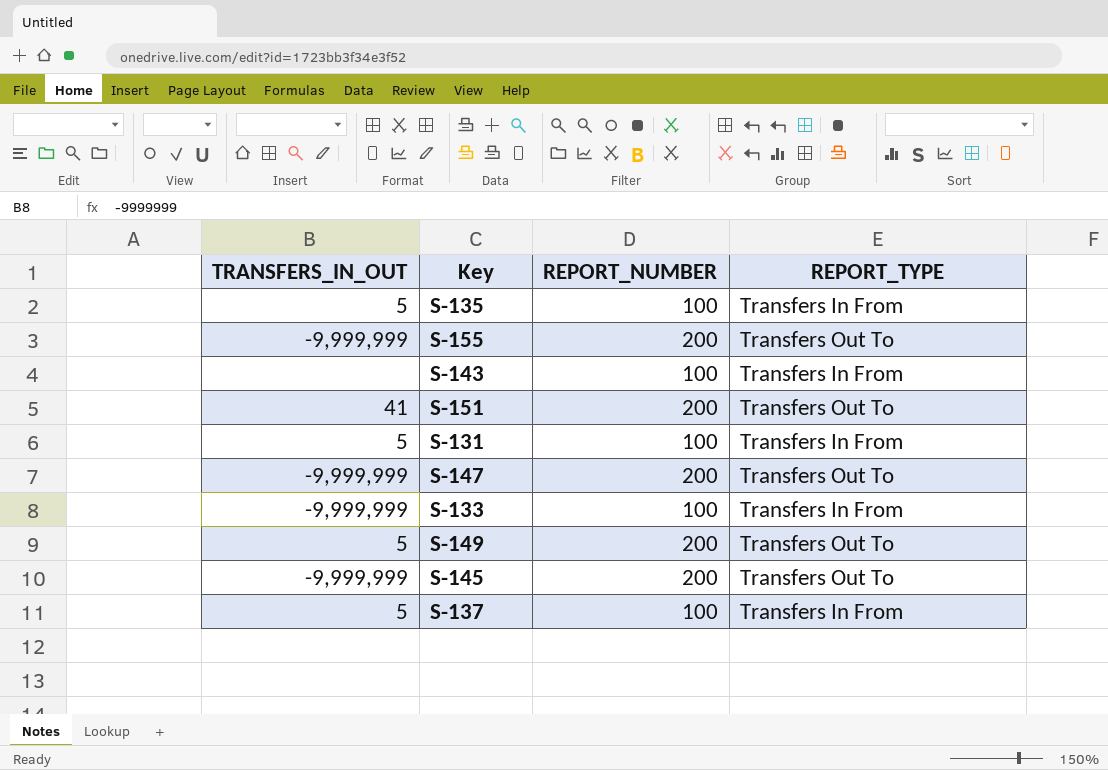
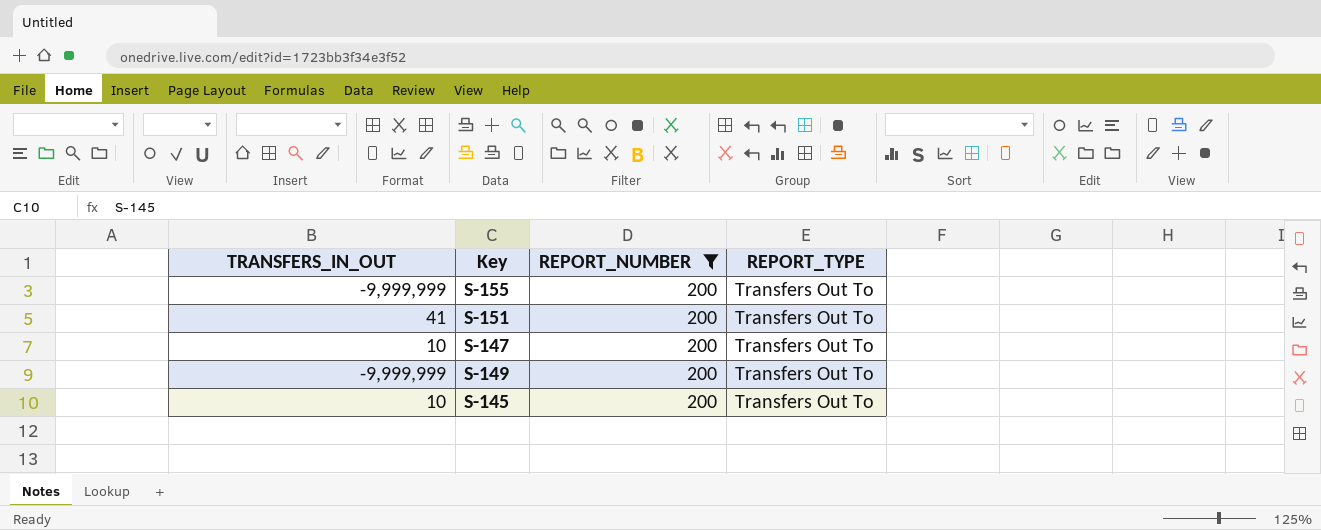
filter: none -> REPORT_NUMBER = 200
S-147 | TRANSFERS_IN_OUT: -9,999,999 -> 10
S-149 | TRANSFERS_IN_OUT: 5 -> -9,999,999
S-145 | TRANSFERS_IN_OUT: -9,999,999 -> 10

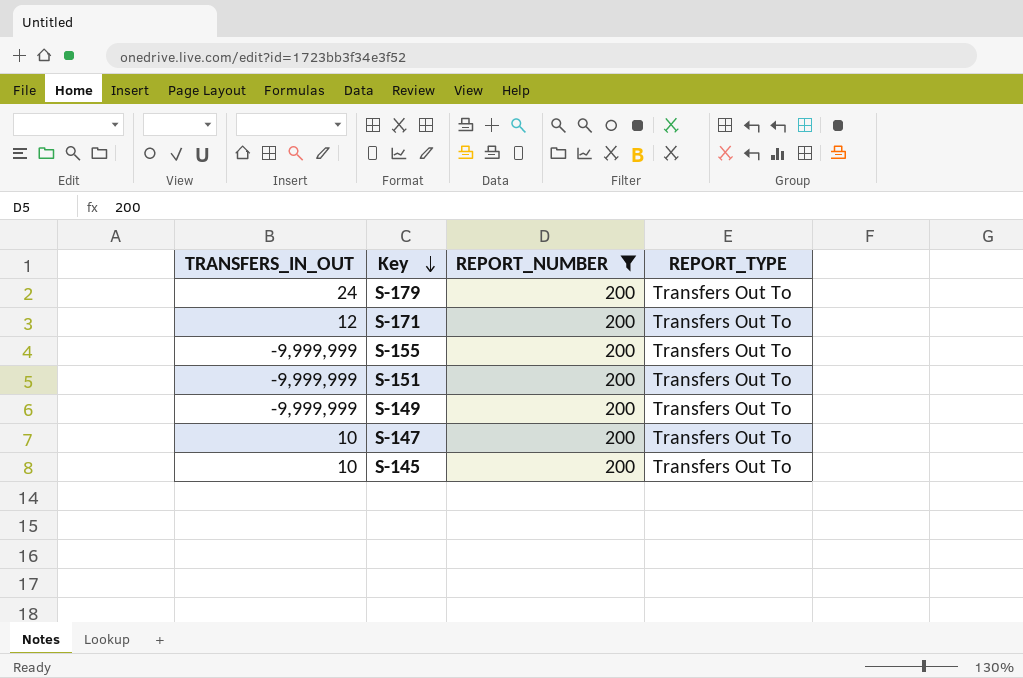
row order: none -> Key descending
row S-179: none -> 24 | 200 | Transfers Out To
row S-171: none -> 12 | 200 | Transfers Out To
S-151 | TRANSFERS_IN_OUT: 41 -> -9,999,999

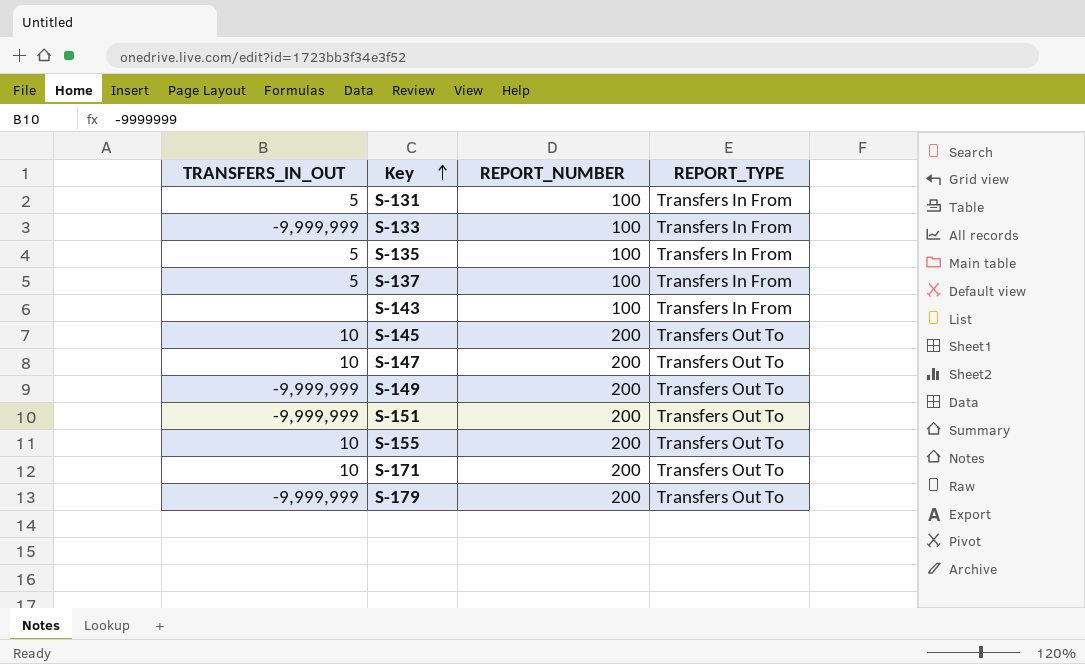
filter: REPORT_NUMBER = 200 -> none
row order: Key descending -> Key ascending
S-155 | TRANSFERS_IN_OUT: -9,999,999 -> 10
S-171 | TRANSFERS_IN_OUT: 12 -> 10
S-179 | TRANSFERS_IN_OUT: 24 -> -9,999,999

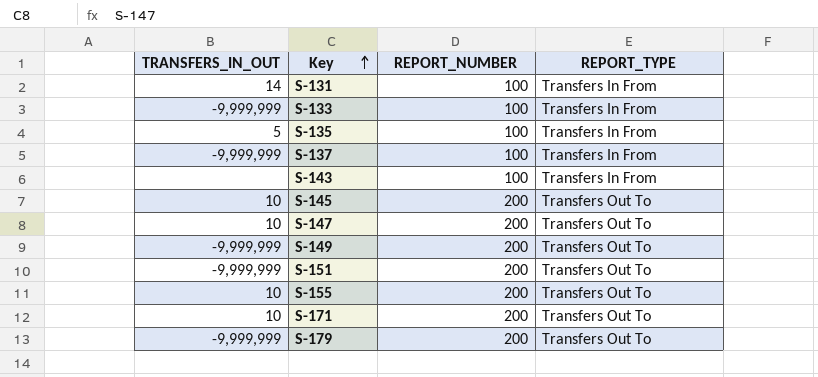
S-131 | TRANSFERS_IN_OUT: 5 -> 14
S-137 | TRANSFERS_IN_OUT: 5 -> -9,999,999

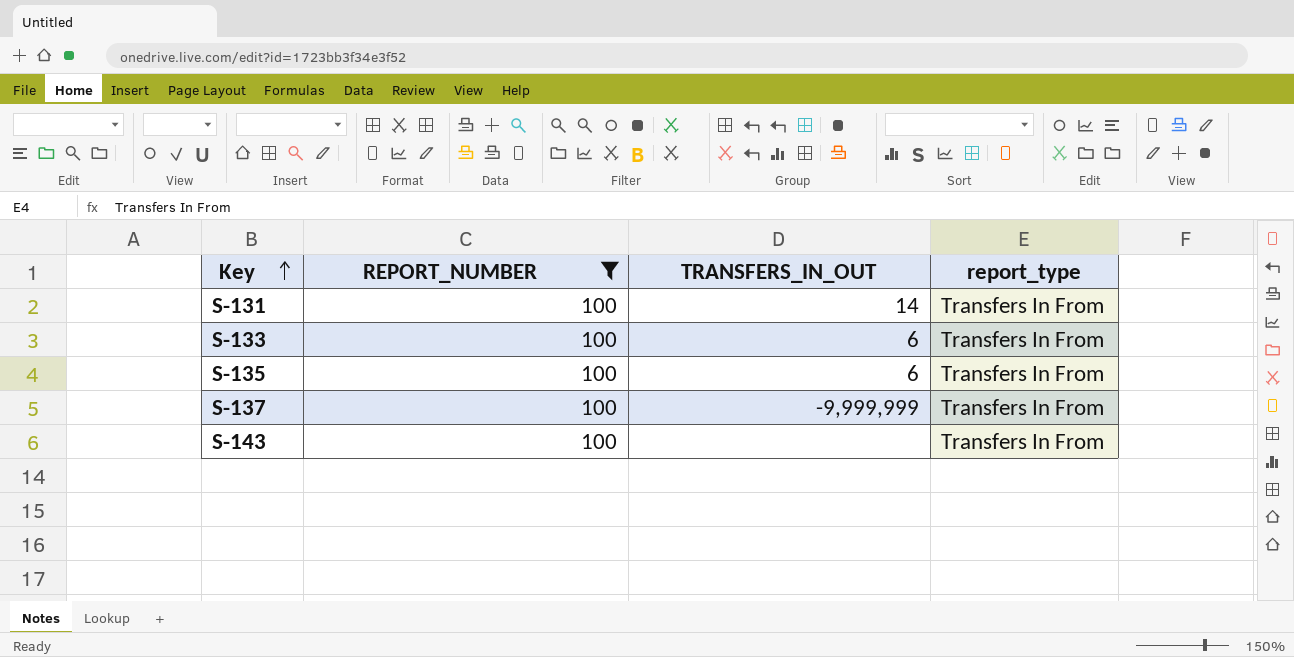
filter: none -> REPORT_NUMBER = 100
column TRANSFERS_IN_OUT | position: 1 -> 3
column name: REPORT_TYPE -> report_type
S-133 | TRANSFERS_IN_OUT: -9,999,999 -> 6
S-135 | TRANSFERS_IN_OUT: 5 -> 6

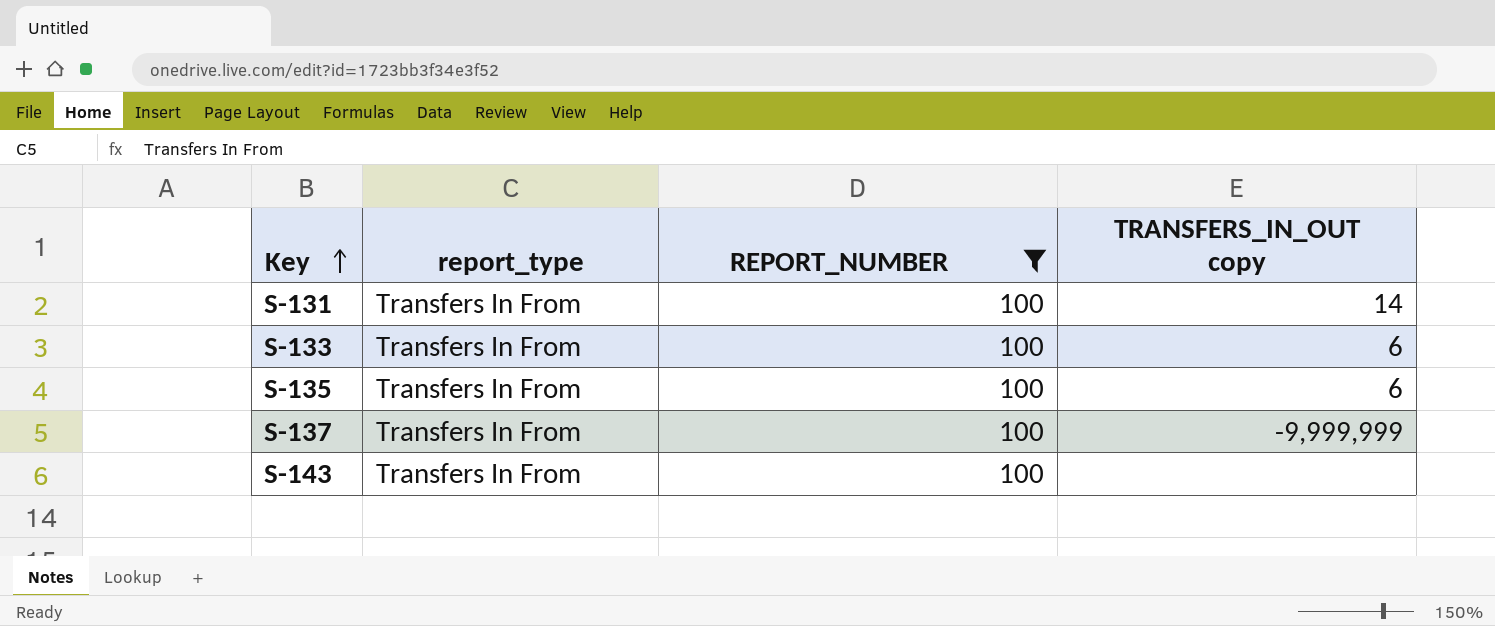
column report_type | position: 4 -> 2
column name: TRANSFERS_IN_OUT -> TRANSFERS_IN_OUT copy

